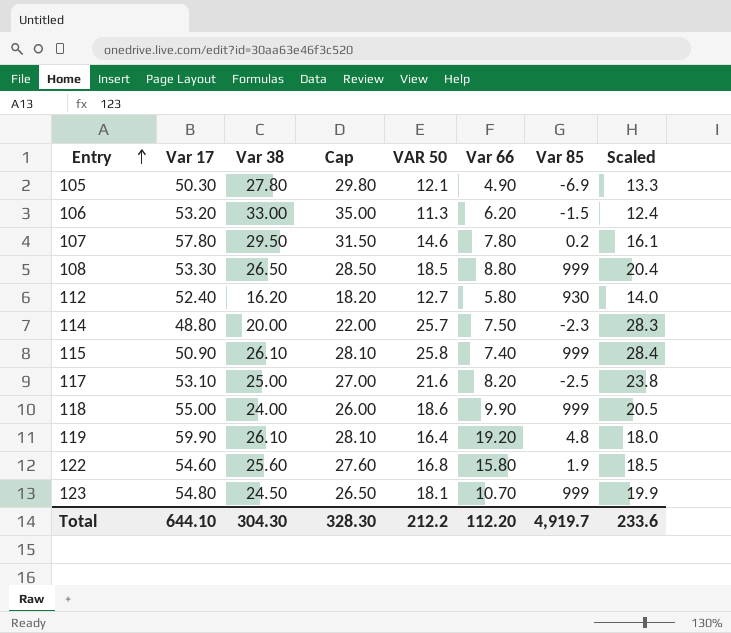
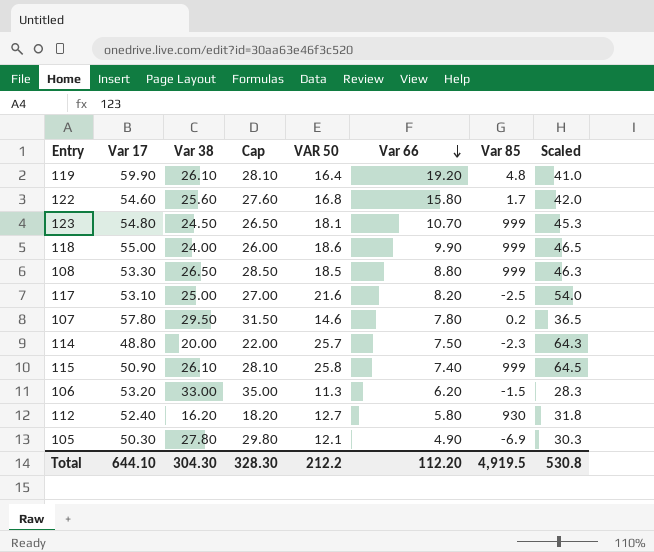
row order: Entry ascending -> Var 66 descending
column Scaled | formula: [VAR 50] * 1.1 -> [VAR 50] * 2.5
122 | Var 85: 1.9 -> 1.7
Total | Var 85: 4,919.7 -> 4,919.5
Total | Scaled: 233.6 -> 530.8

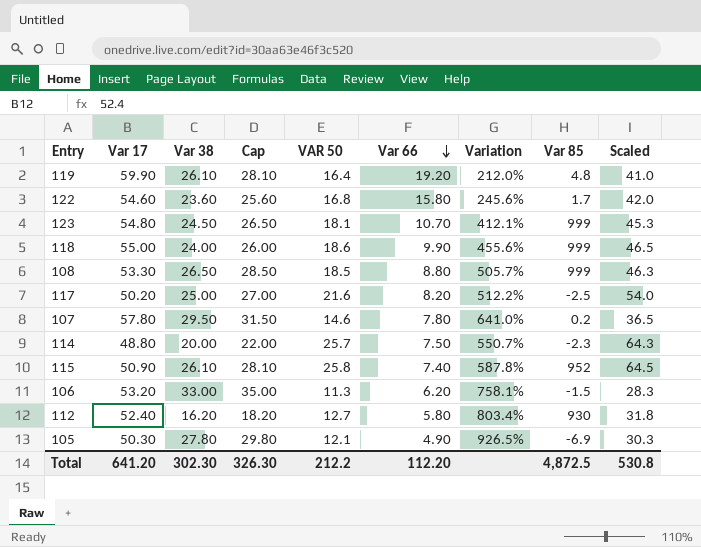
column Variation | formula: none -> ([Var 17] - [Var 66]) / [Var 66]
122 | Var 38: 25.60 -> 23.60
122 | Cap: 27.60 -> 25.60
117 | Var 17: 53.10 -> 50.20
115 | Var 85: 999 -> 952
Total | Var 17: 644.10 -> 641.20
Total | Var 38: 304.30 -> 302.30
Total | Cap: 328.30 -> 326.30
Total | Var 85: 4,919.5 -> 4,872.5

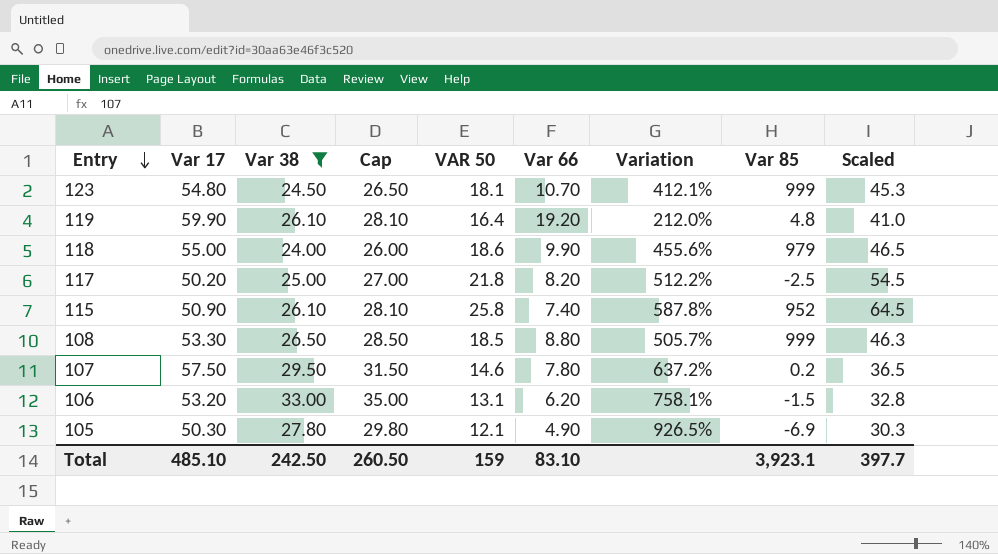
filter: none -> Var 38 >= 24.00
row order: Var 66 descending -> Entry descending
118 | Var 85: 999 -> 979
117 | VAR 50: 21.6 -> 21.8
117 | Scaled: 54.0 -> 54.5
107 | Var 17: 57.80 -> 57.50
107 | Variation: 641.0% -> 637.2%
106 | VAR 50: 11.3 -> 13.1
106 | Scaled: 28.3 -> 32.8
Total | Var 17: 641.20 -> 485.10
Total | Var 38: 302.30 -> 242.50
Total | Cap: 326.30 -> 260.50
Total | VAR 50: 212.2 -> 159
Total | Var 66: 112.20 -> 83.10
Total | Var 85: 4,872.5 -> 3,923.1
Total | Scaled: 530.8 -> 397.7

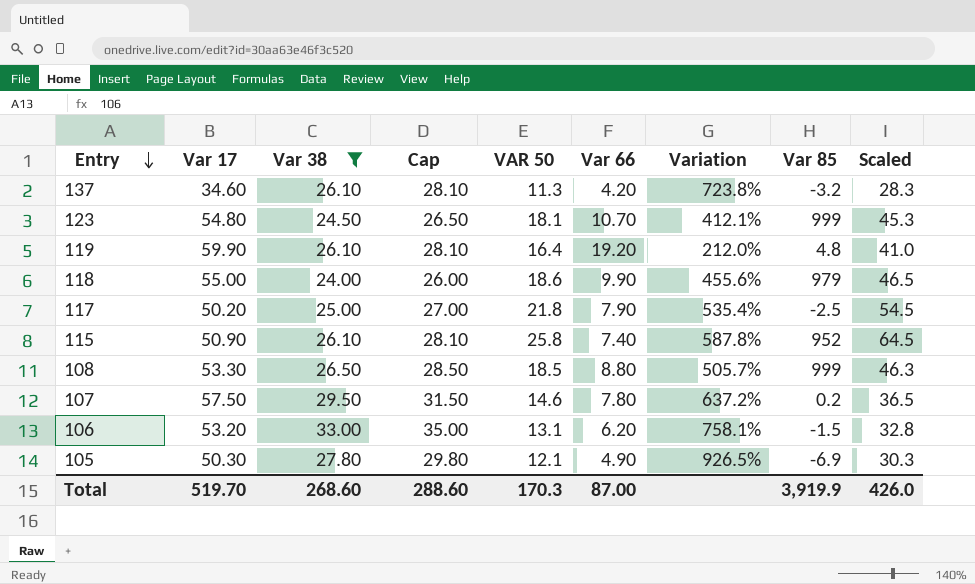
row 137: none -> 34.60 | 26.10 | 28.10 | 11.3 | 4.20 | 723.8% | -3.2 | 28.3
117 | Var 66: 8.20 -> 7.90
117 | Variation: 512.2% -> 535.4%
Total | Var 17: 485.10 -> 519.70
Total | Var 38: 242.50 -> 268.60
Total | Cap: 260.50 -> 288.60
Total | VAR 50: 159 -> 170.3
Total | Var 66: 83.10 -> 87.00
Total | Var 85: 3,923.1 -> 3,919.9
Total | Scaled: 397.7 -> 426.0

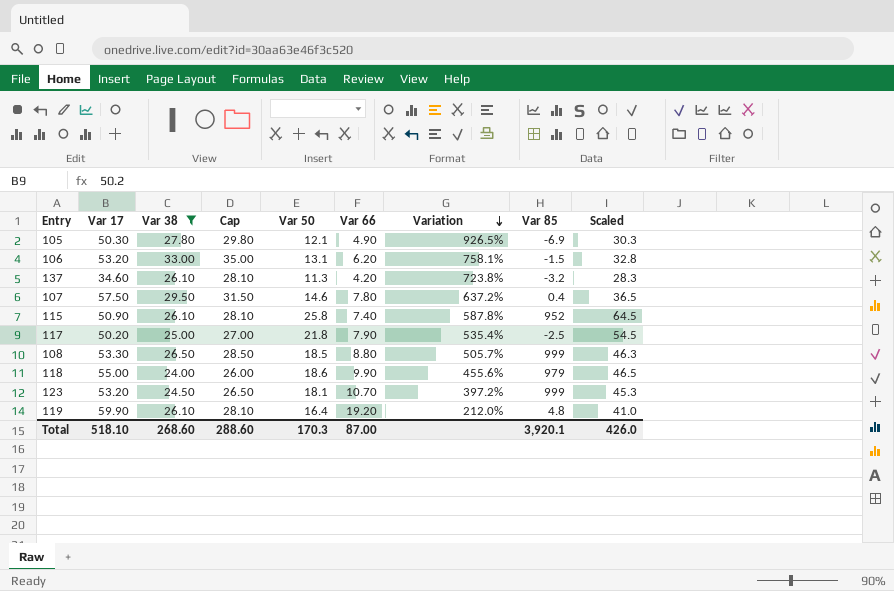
row order: Entry descending -> Variation descending
column name: VAR 50 -> Var 50
107 | Var 85: 0.2 -> 0.4
123 | Var 17: 54.80 -> 53.20
123 | Variation: 412.1% -> 397.2%
Total | Var 17: 519.70 -> 518.10
Total | Var 85: 3,919.9 -> 3,920.1

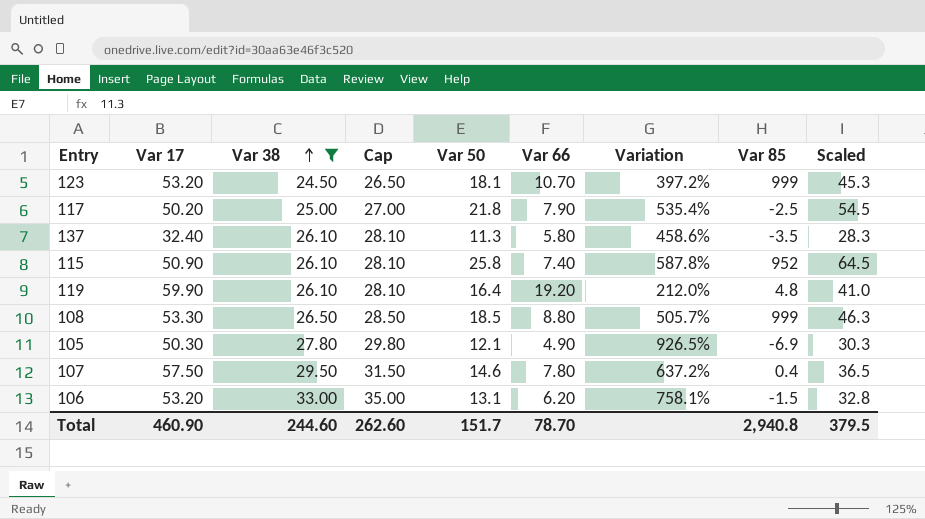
row order: Variation descending -> Var 38 ascending
row 118: 55.00 | 24.00 | 26.00 | 18.6 | 9.90 | 455.6% | 979 | 46.5 -> none
137 | Var 17: 34.60 -> 32.40
137 | Var 66: 4.20 -> 5.80
137 | Variation: 723.8% -> 458.6%
137 | Var 85: -3.2 -> -3.5
Total | Var 17: 518.10 -> 460.90
Total | Var 38: 268.60 -> 244.60
Total | Cap: 288.60 -> 262.60
Total | Var 50: 170.3 -> 151.7
Total | Var 66: 87.00 -> 78.70
Total | Var 85: 3,920.1 -> 2,940.8
Total | Scaled: 426.0 -> 379.5

